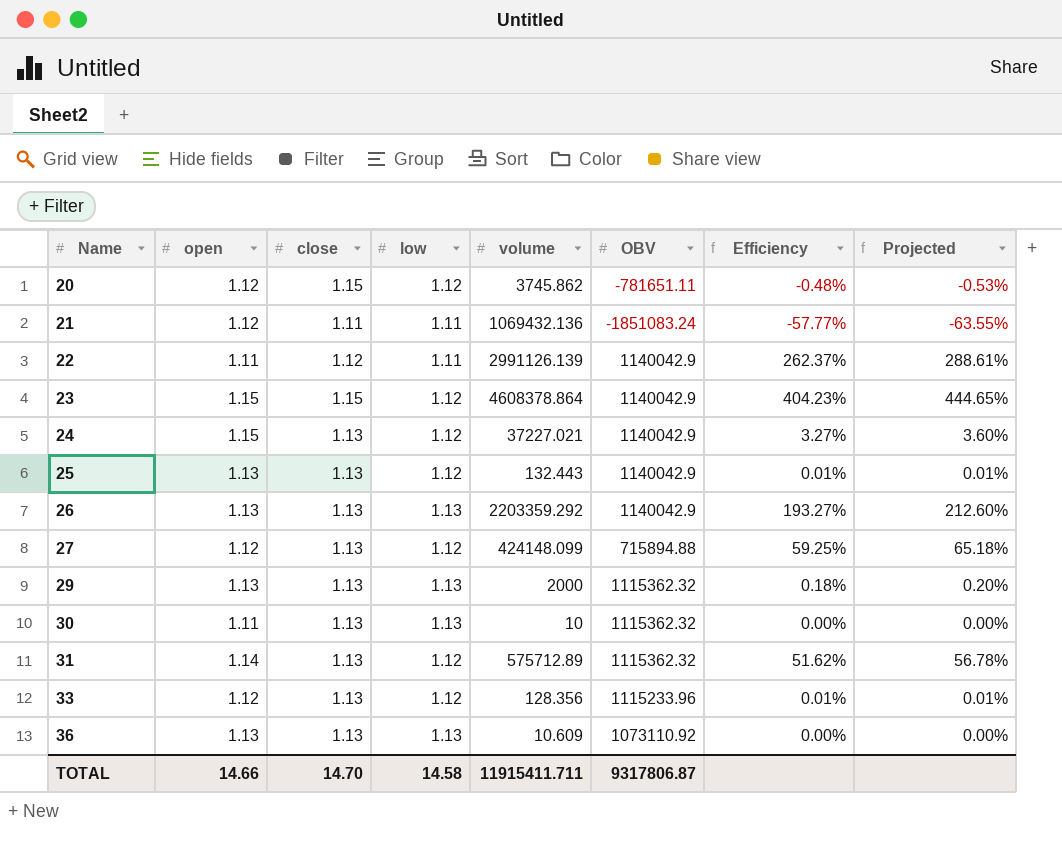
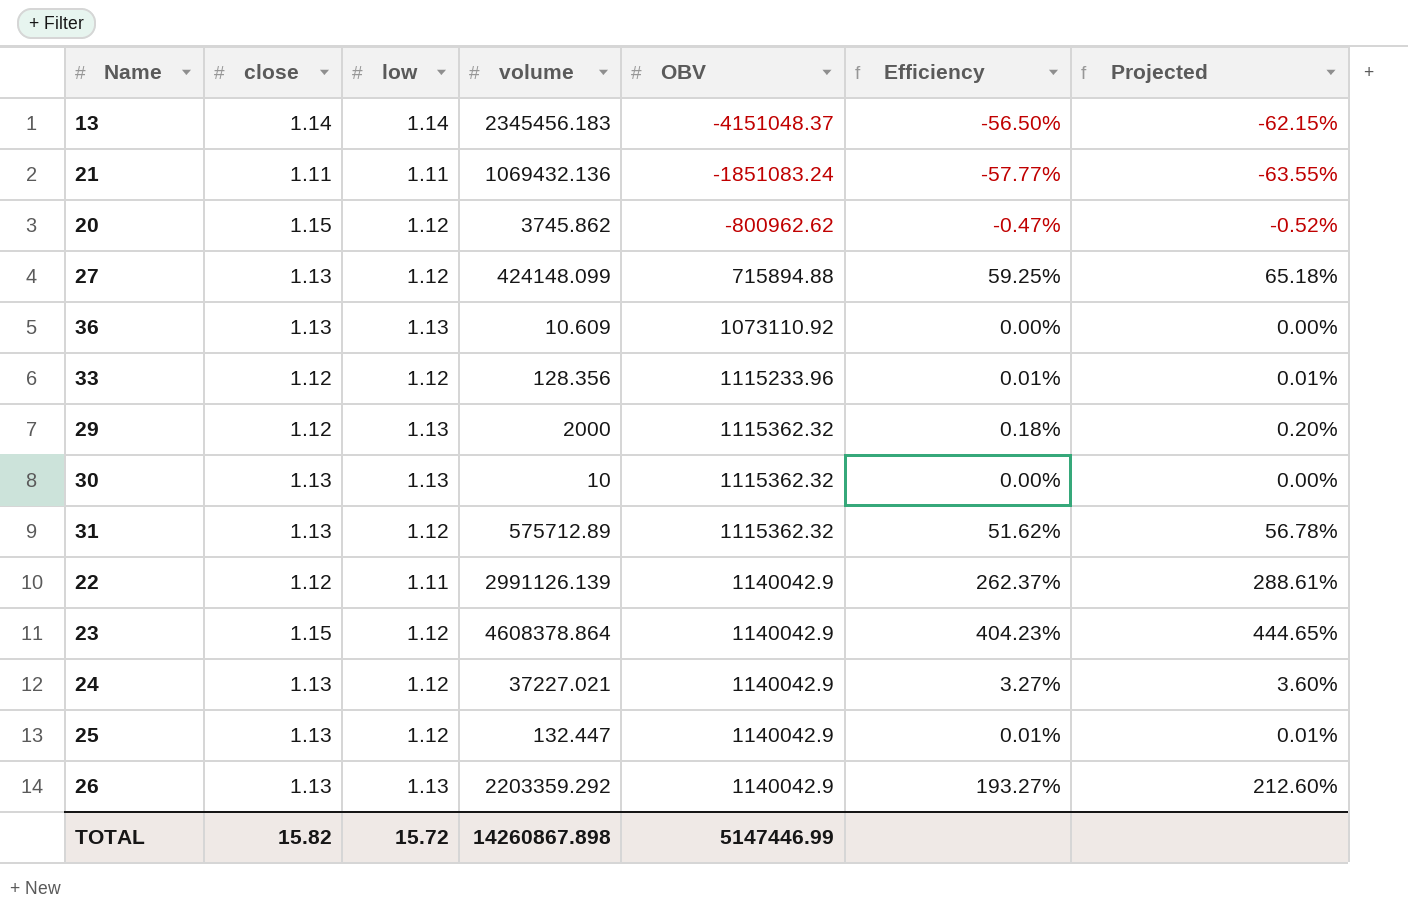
row order: Name ascending -> OBV ascending
column open | position: 2 -> none
row 13: none -> 1.14 | 1.14 | 2345456.183 | -4151048.37 | -56.50% | -62.15%
20 | OBV: -781651.11 -> -800962.62
20 | Efficiency: -0.48% -> -0.47%
20 | Projected: -0.53% -> -0.52%
33 | close: 1.13 -> 1.12
29 | close: 1.13 -> 1.12
25 | volume: 132.443 -> 132.447
TOTAL | close: 14.70 -> 15.82
TOTAL | low: 14.58 -> 15.72
TOTAL | volume: 11915411.711 -> 14260867.898
TOTAL | OBV: 9317806.87 -> 5147446.99

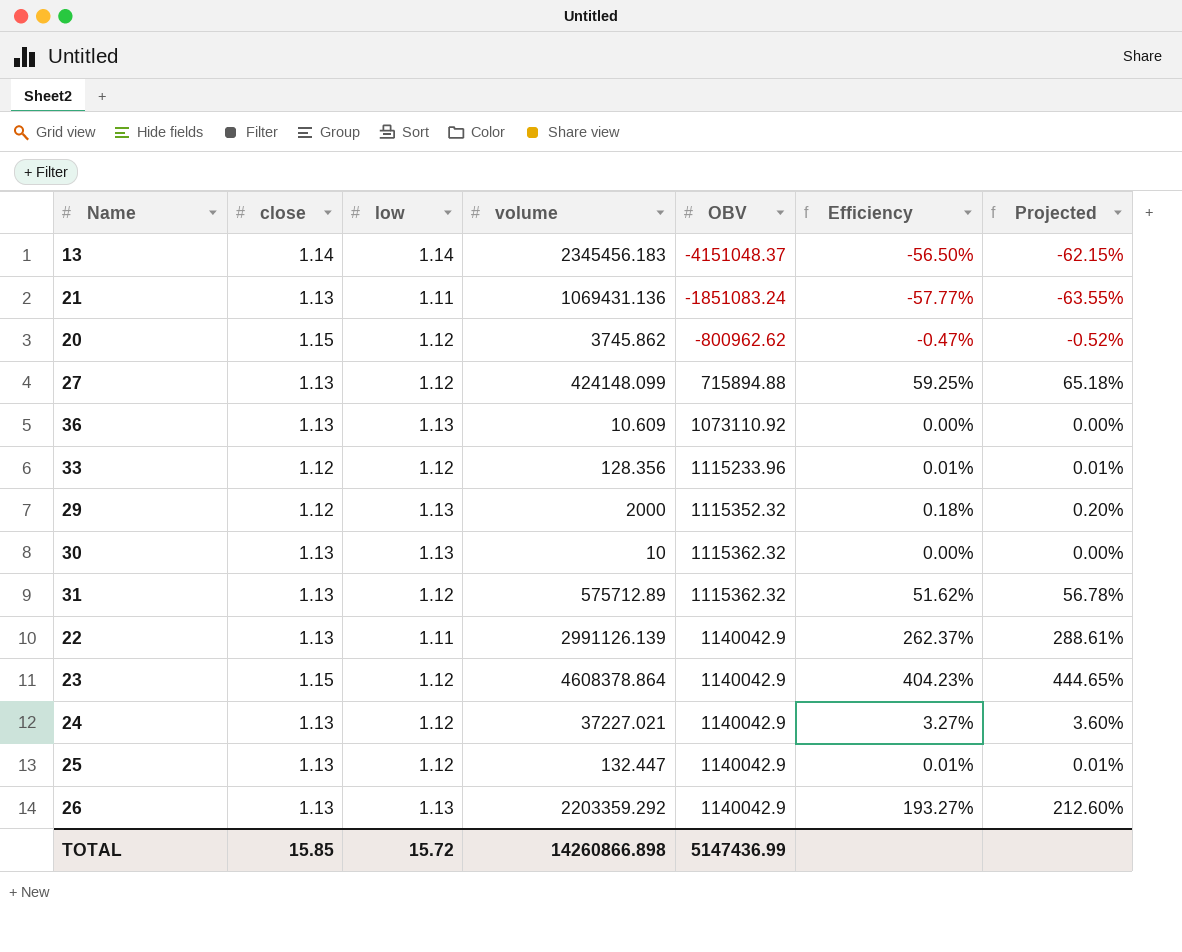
21 | close: 1.11 -> 1.13
21 | volume: 1069432.136 -> 1069431.136
29 | OBV: 1115362.32 -> 1115352.32
22 | close: 1.12 -> 1.13
TOTAL | close: 15.82 -> 15.85
TOTAL | volume: 14260867.898 -> 14260866.898
TOTAL | OBV: 5147446.99 -> 5147436.99

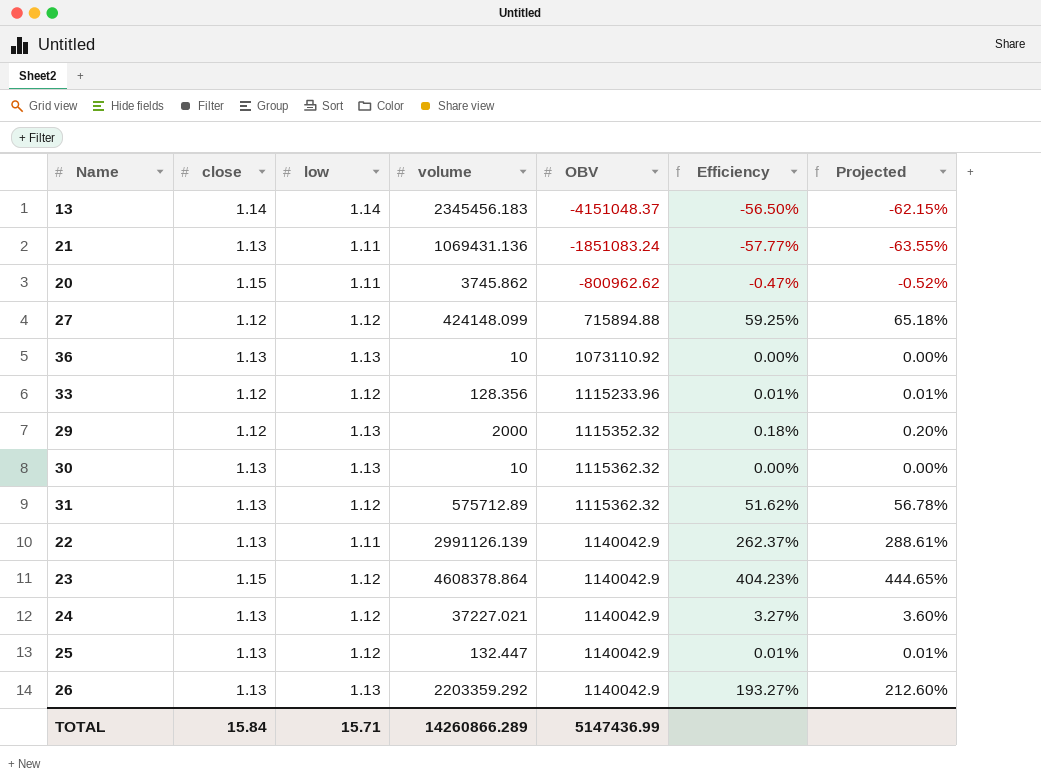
20 | low: 1.12 -> 1.11
27 | close: 1.13 -> 1.12
36 | volume: 10.609 -> 10
TOTAL | close: 15.85 -> 15.84
TOTAL | low: 15.72 -> 15.71
TOTAL | volume: 14260866.898 -> 14260866.289

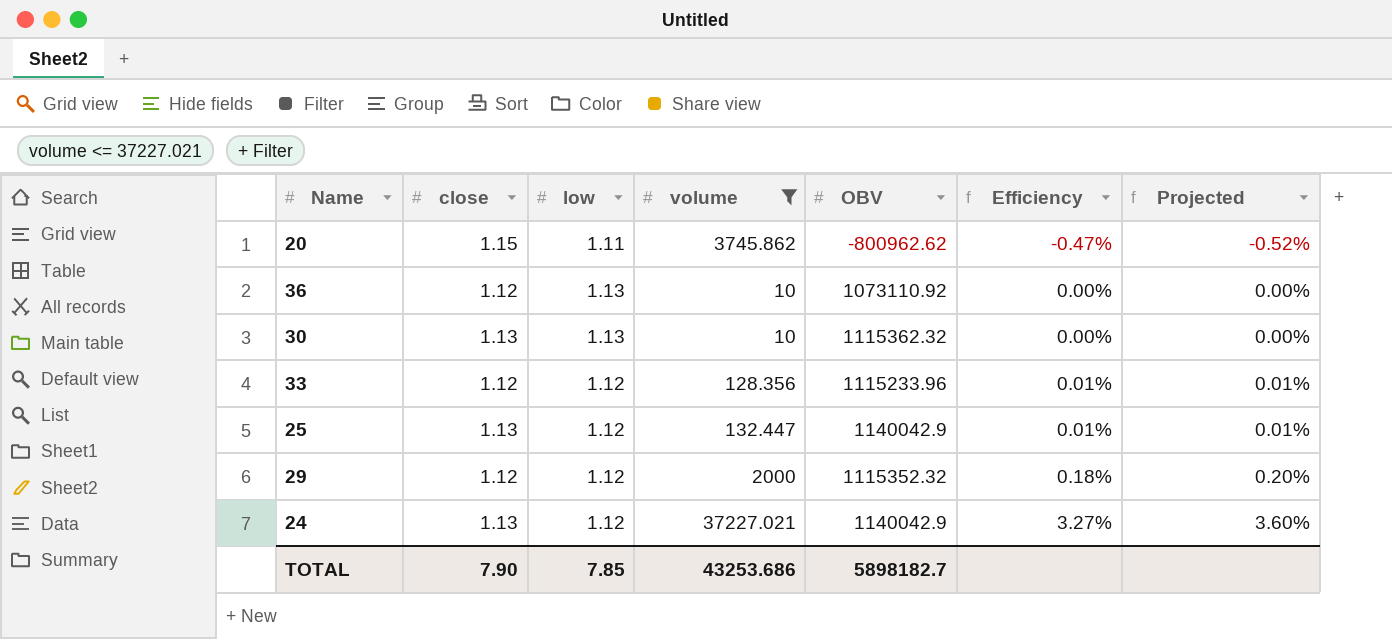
filter: none -> volume <= 37227.021
row order: OBV ascending -> Efficiency ascending
36 | close: 1.13 -> 1.12
29 | low: 1.13 -> 1.12
TOTAL | close: 15.84 -> 7.90
TOTAL | low: 15.71 -> 7.85
TOTAL | volume: 14260866.289 -> 43253.686
TOTAL | OBV: 5147436.99 -> 5898182.7

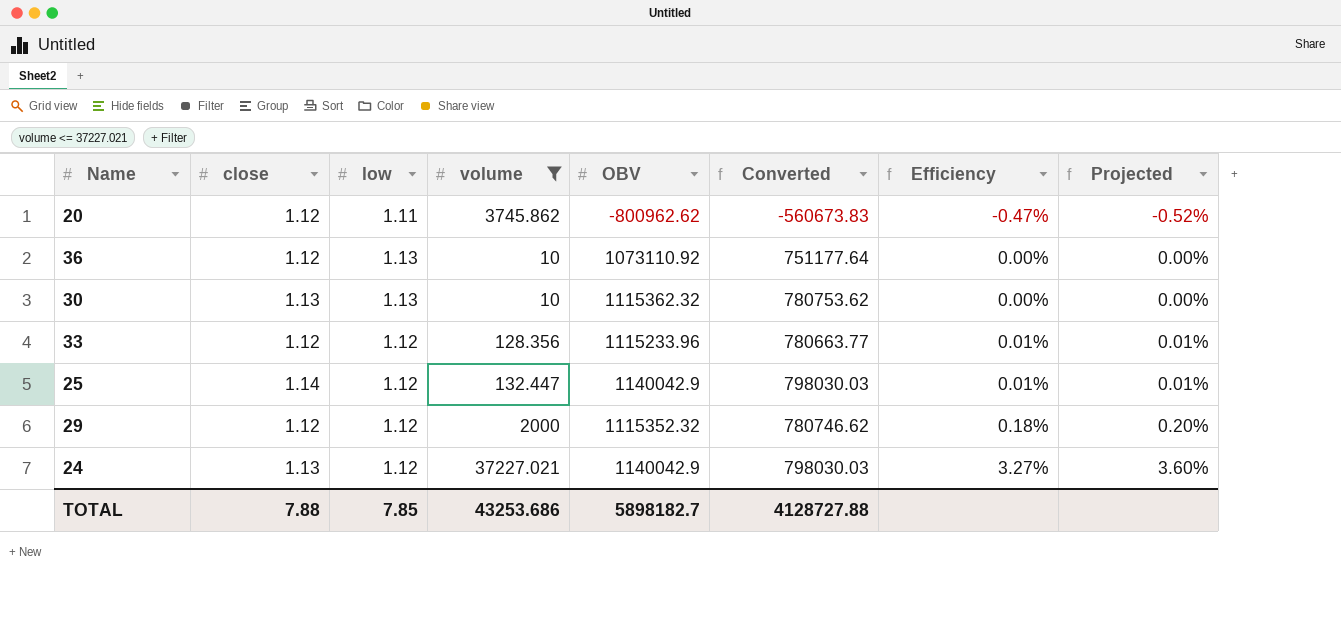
column Converted | formula: none -> [OBV] * 0.7
20 | close: 1.15 -> 1.12
25 | close: 1.13 -> 1.14
TOTAL | close: 7.90 -> 7.88

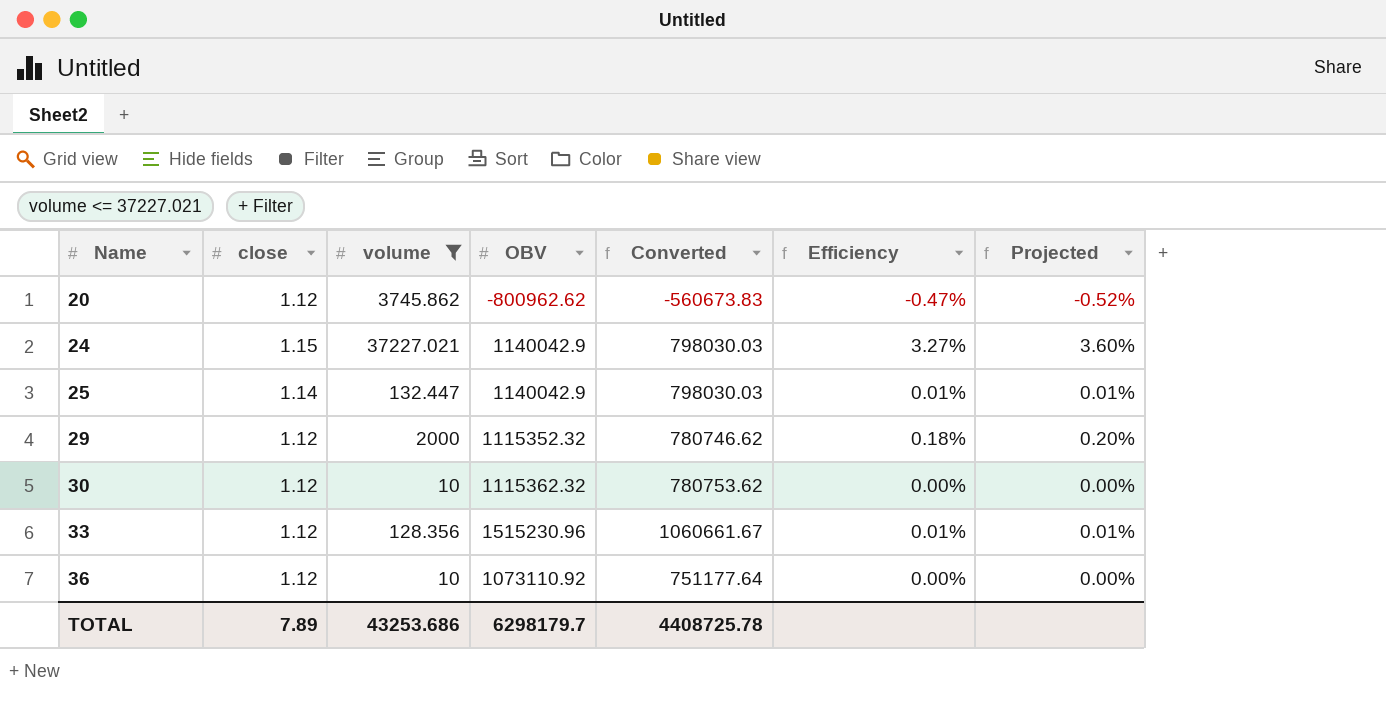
row order: Efficiency ascending -> Name ascending
column low | position: 3 -> none
24 | close: 1.13 -> 1.15
30 | close: 1.13 -> 1.12
33 | OBV: 1115233.96 -> 1515230.96
33 | Converted: 780663.77 -> 1060661.67
TOTAL | close: 7.88 -> 7.89
TOTAL | OBV: 5898182.7 -> 6298179.7
TOTAL | Converted: 4128727.88 -> 4408725.78

